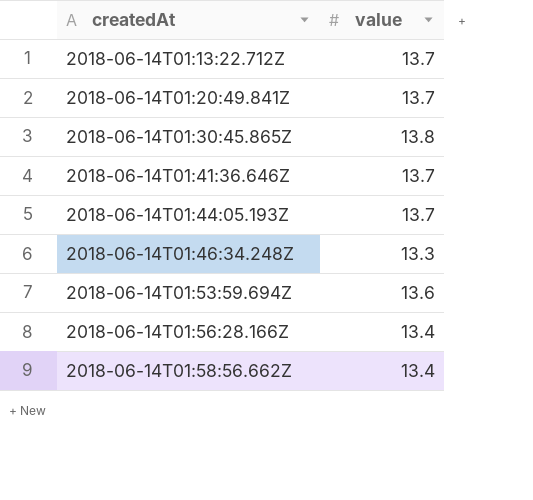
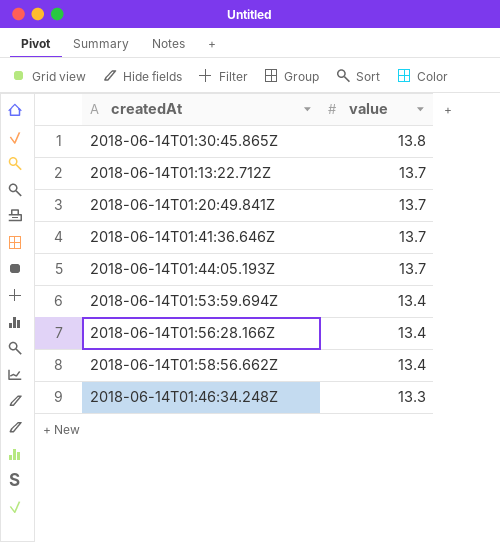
row order: createdAt ascending -> value descending
2018-06-14T01:53:59.694Z | value: 13.6 -> 13.4

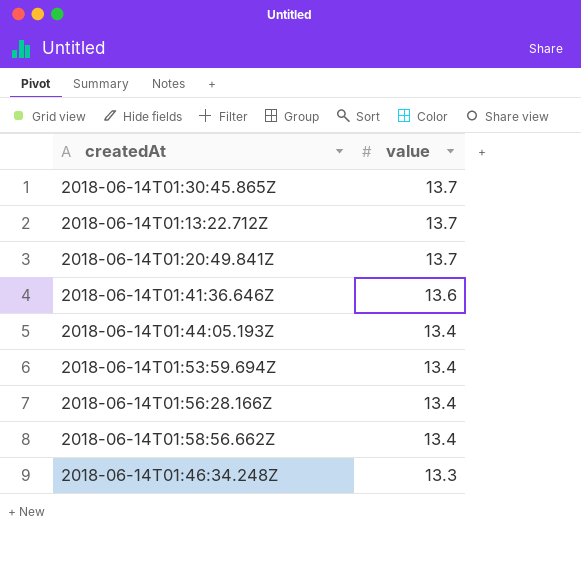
2018-06-14T01:30:45.865Z | value: 13.8 -> 13.7
2018-06-14T01:41:36.646Z | value: 13.7 -> 13.6
2018-06-14T01:44:05.193Z | value: 13.7 -> 13.4

